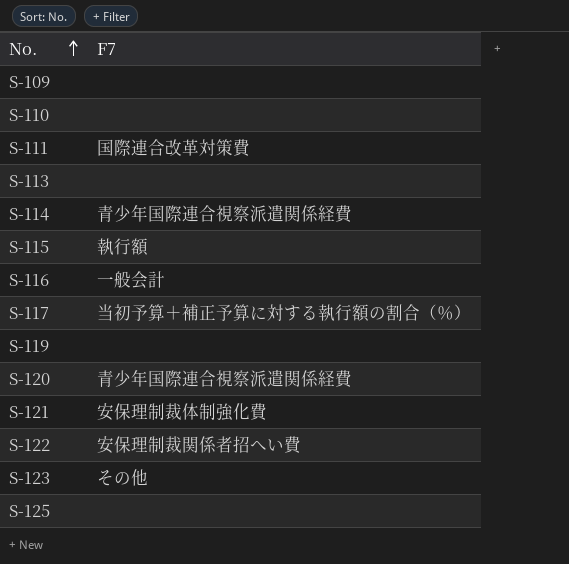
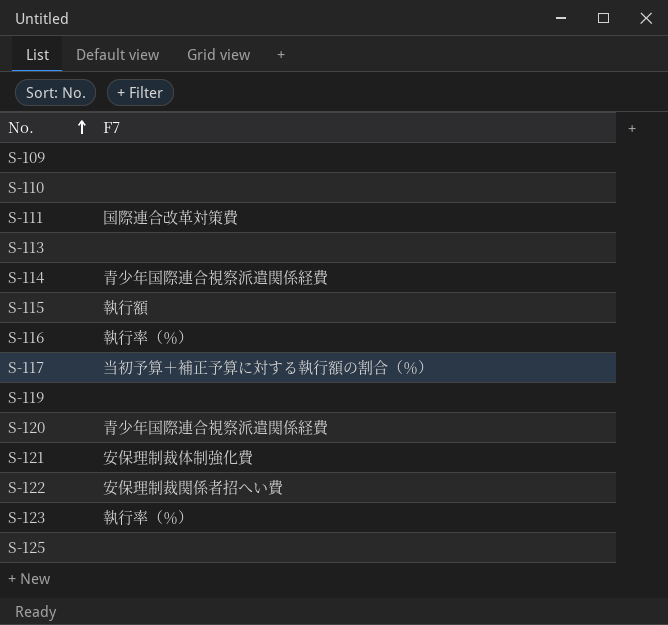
S-116 | F7: 一般会計 -> 執行率（％）
S-123 | F7: その他 -> 執行率（％）

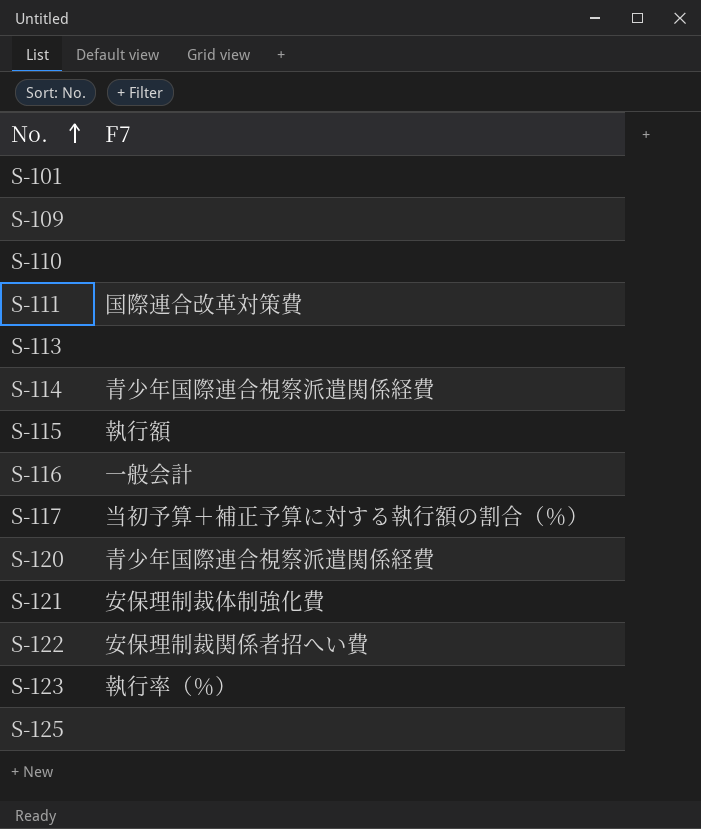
row S-119: none -> none
row S-101: none -> none
S-116 | F7: 執行率（％） -> 一般会計

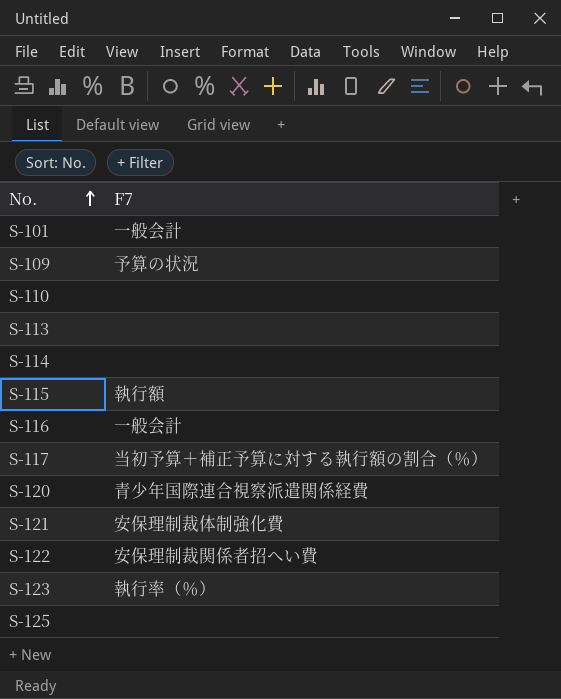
row S-111: 国際連合改革対策費 -> none
S-101 | F7: none -> 一般会計
S-109 | F7: none -> 予算の状況
S-114 | F7: 青少年国際連合視察派遣関係経費 -> none

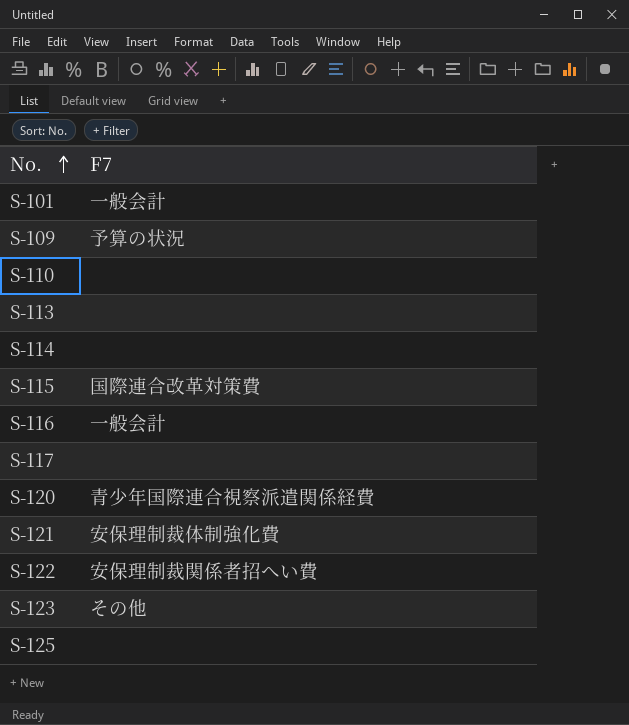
S-115 | F7: 執行額 -> 国際連合改革対策費
S-117 | F7: 当初予算＋補正予算に対する執行額の割合（％） -> none
S-123 | F7: 執行率（％） -> その他

